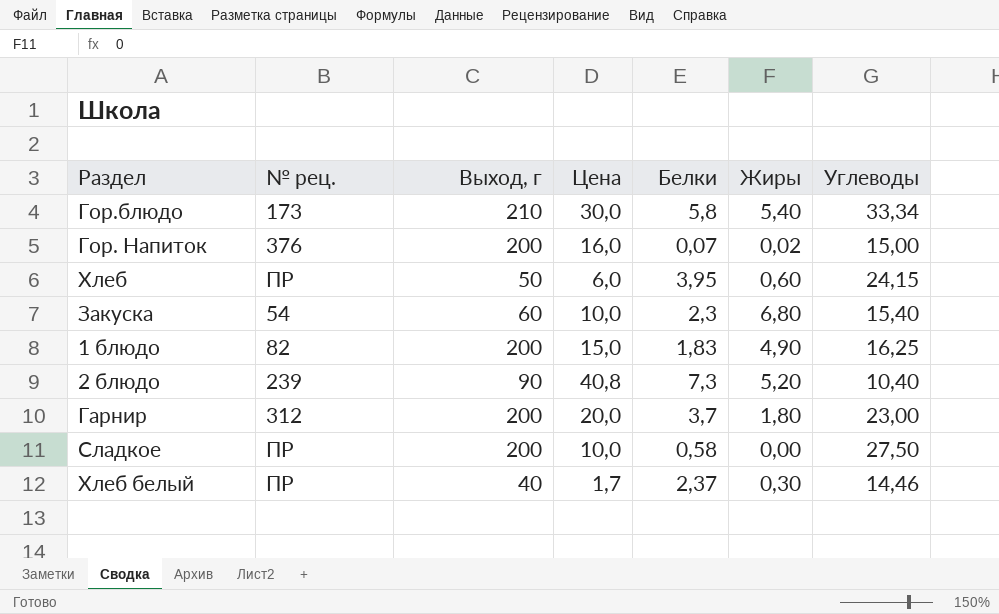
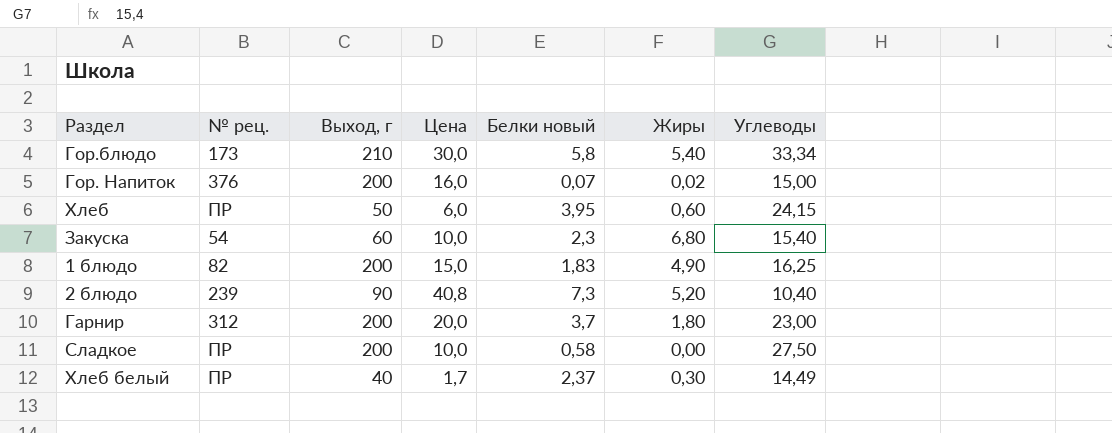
column name: Белки -> Белки новый
Хлеб белый | Углеводы: 14,46 -> 14,49

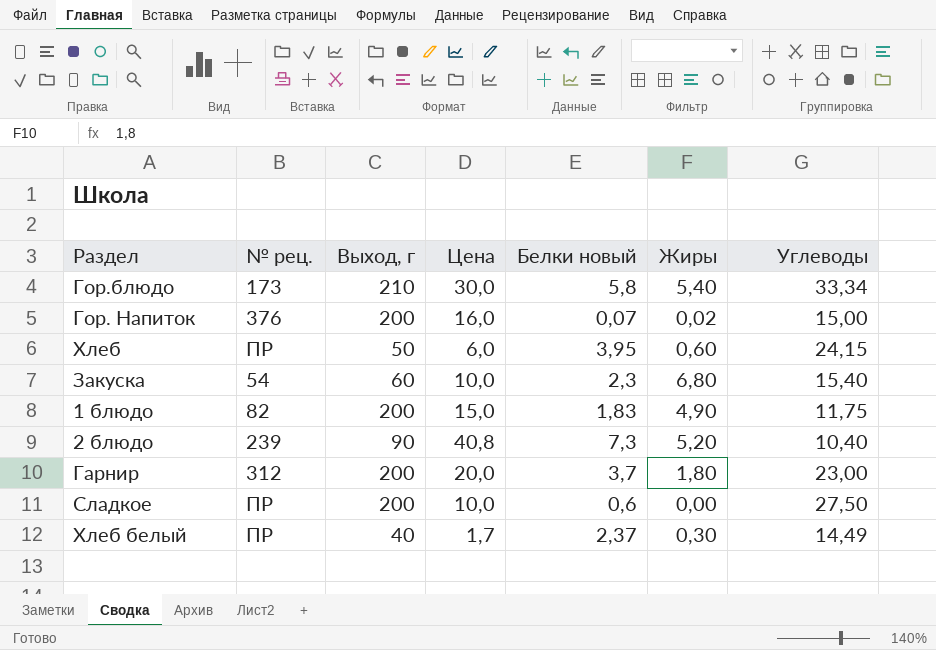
1 блюдо | Углеводы: 16,25 -> 11,75
Сладкое | Белки новый: 0,58 -> 0,6

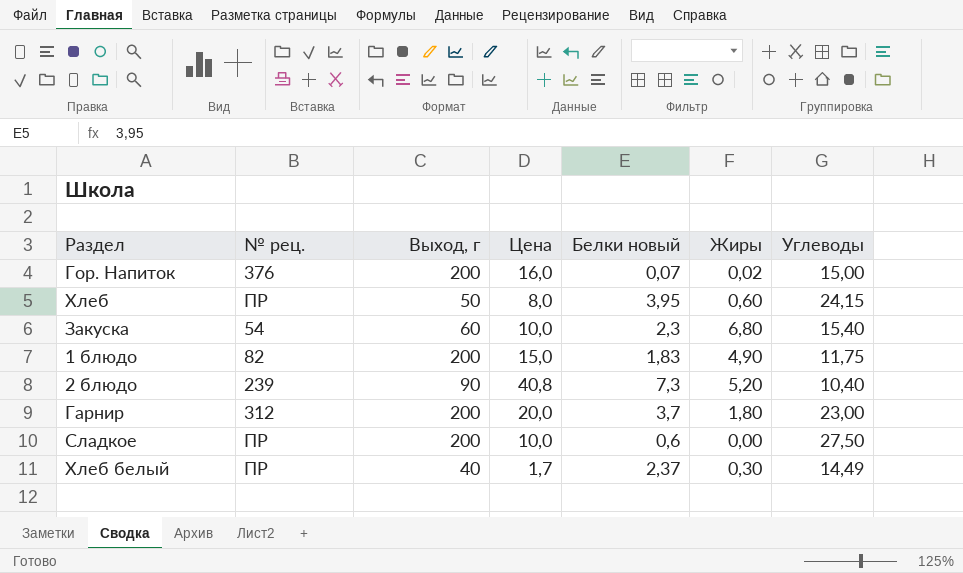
row Гор.блюдо: 173 | 210 | 30,0 | 5,8 | 5,40 | 33,34 -> none
Хлеб | Цена: 6,0 -> 8,0

